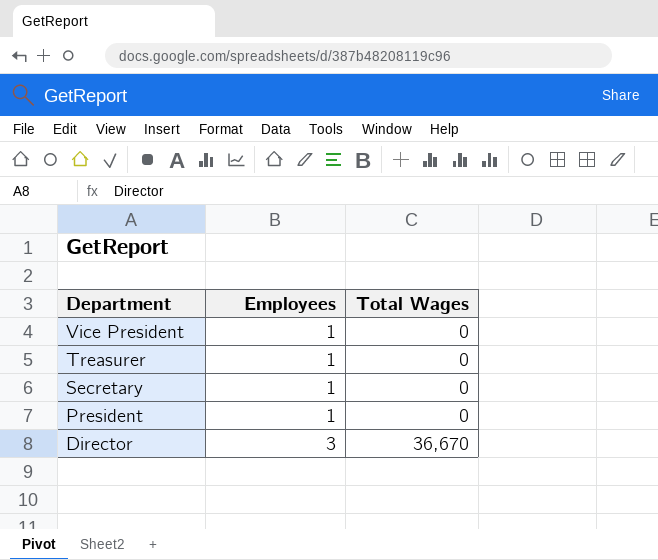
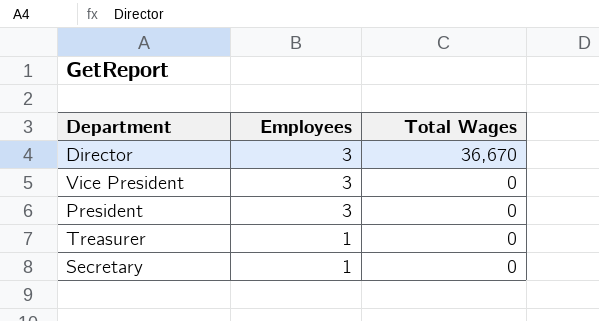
row order: Department descending -> Employees descending
Vice President | Employees: 1 -> 3
President | Employees: 1 -> 3

